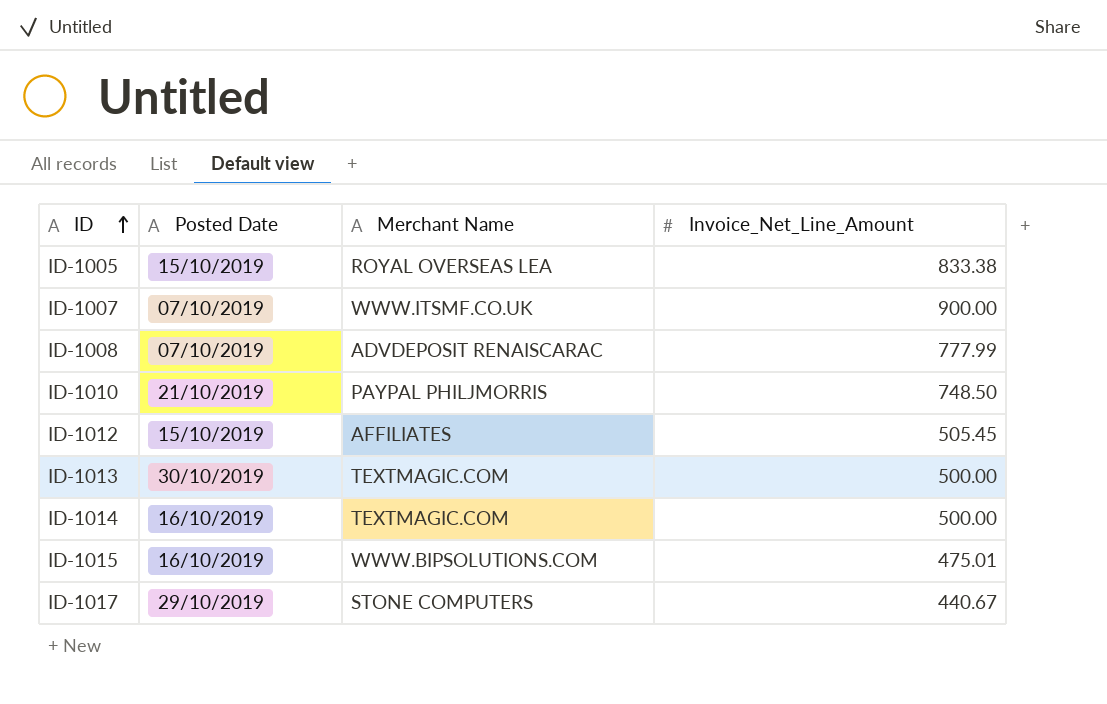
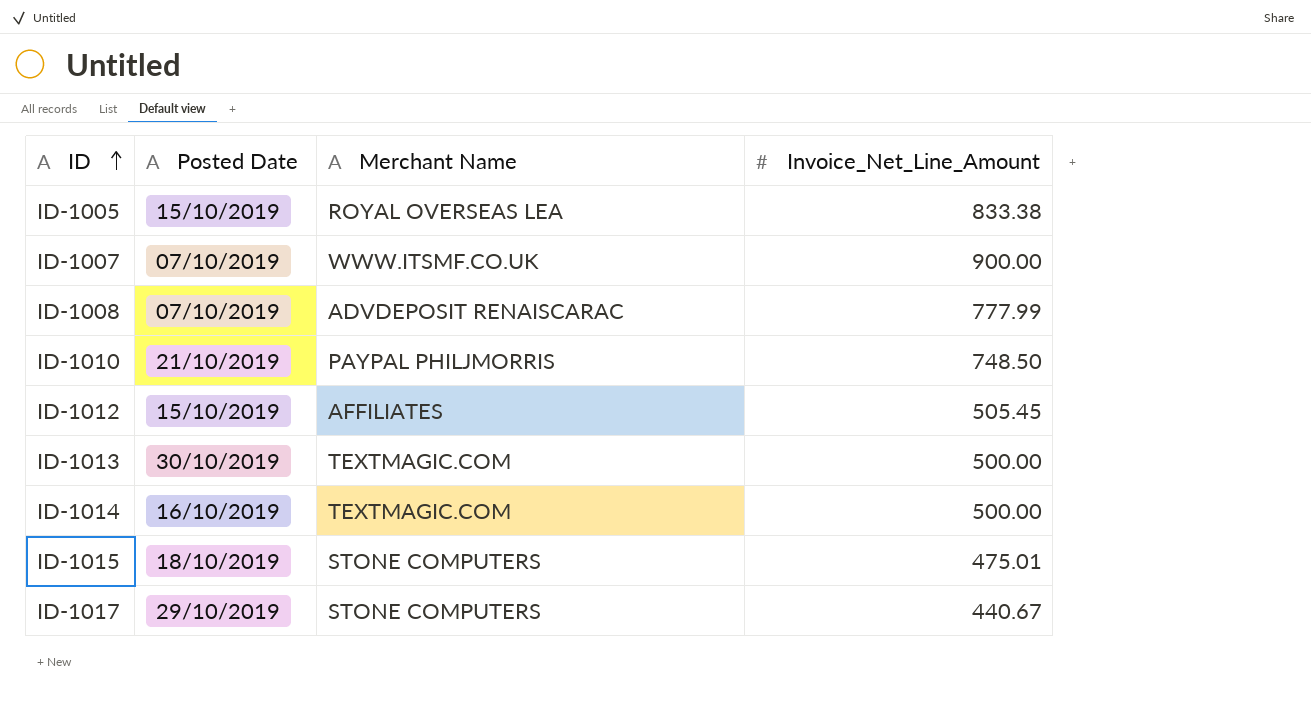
ID-1015 | Posted Date: 16/10/2019 -> 18/10/2019
ID-1015 | Merchant Name: WWW.BIPSOLUTIONS.COM -> STONE COMPUTERS

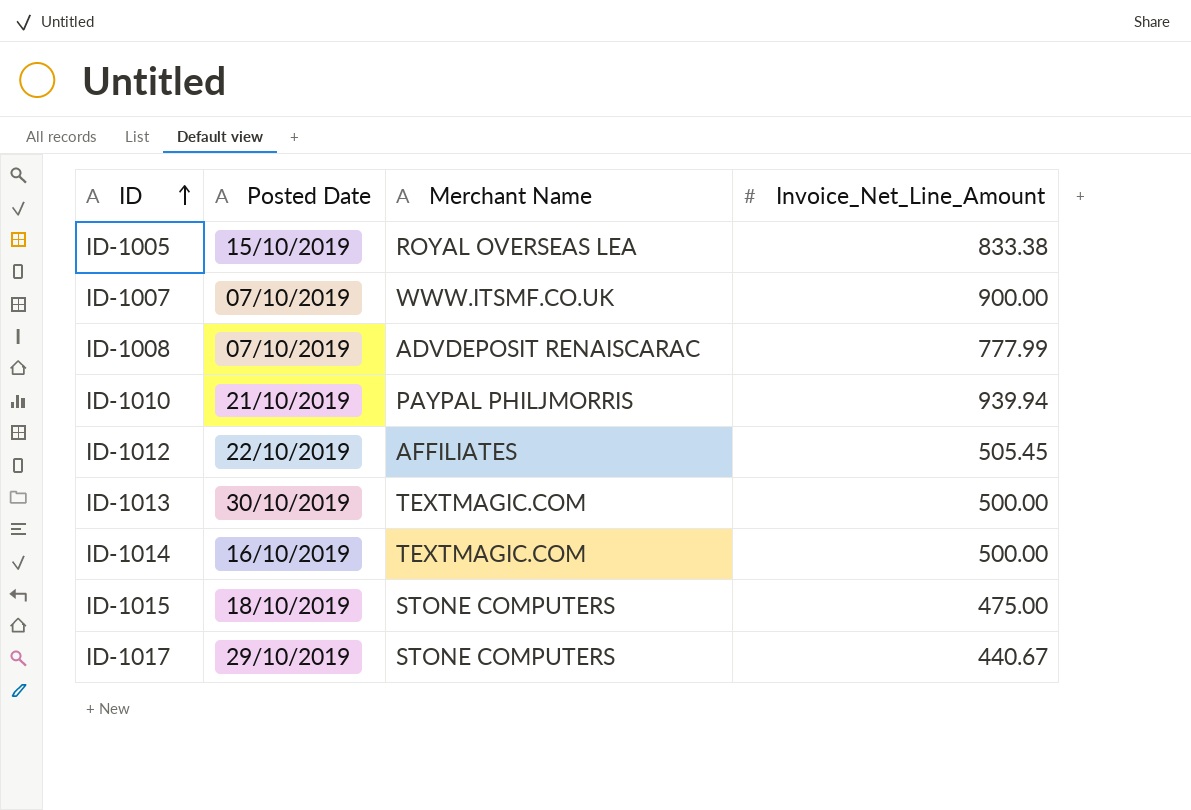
ID-1010 | Invoice_Net_Line_Amount: 748.50 -> 939.94
ID-1012 | Posted Date: 15/10/2019 -> 22/10/2019
ID-1015 | Invoice_Net_Line_Amount: 475.01 -> 475.00

